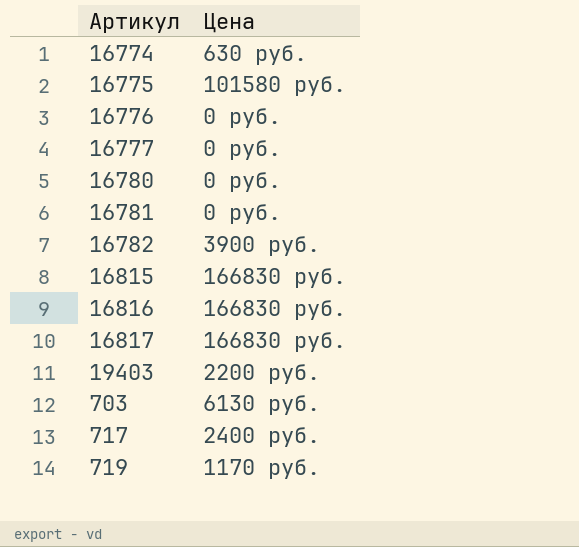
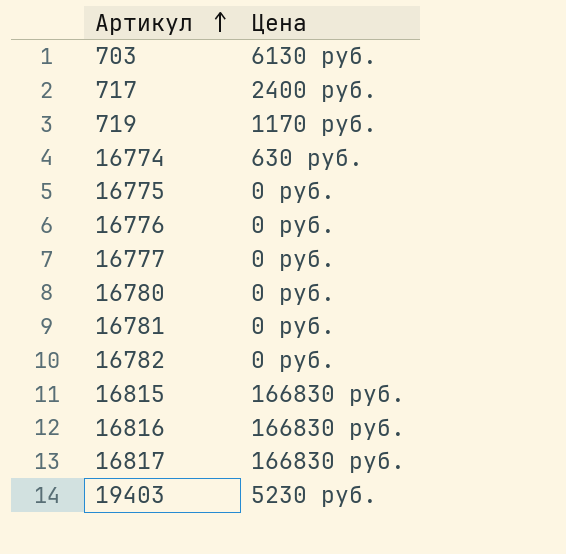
row order: none -> Артикул ascending
16775 | Цена: 101580 руб. -> 0 руб.
16782 | Цена: 3900 руб. -> 0 руб.
19403 | Цена: 2200 руб. -> 5230 руб.

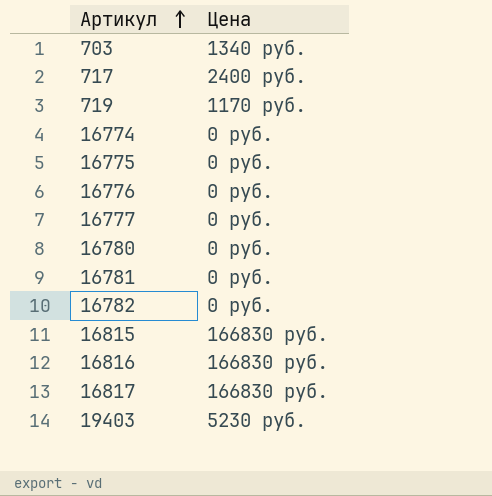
703 | Цена: 6130 руб. -> 1340 руб.
16774 | Цена: 630 руб. -> 0 руб.

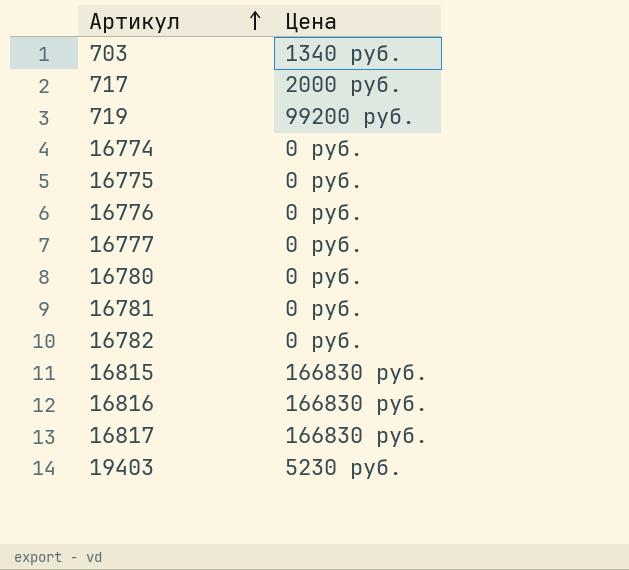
717 | Цена: 2400 руб. -> 2000 руб.
719 | Цена: 1170 руб. -> 99200 руб.

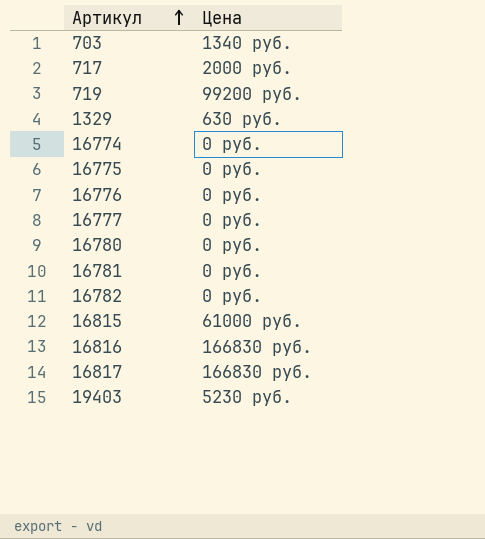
row 1329: none -> 630 руб.
16815 | Цена: 166830 руб. -> 61000 руб.

